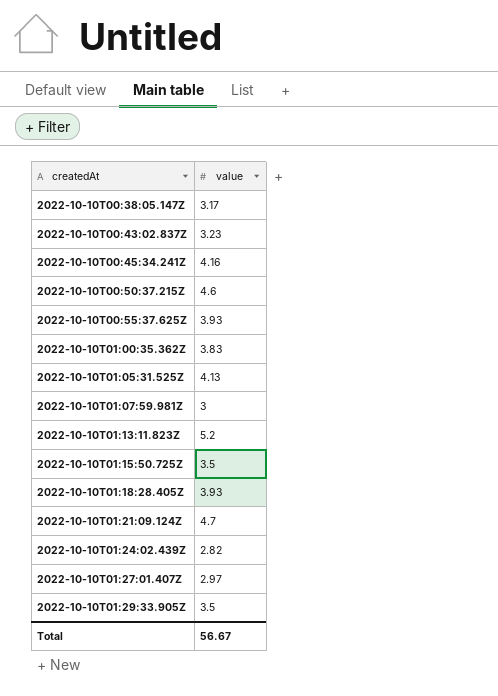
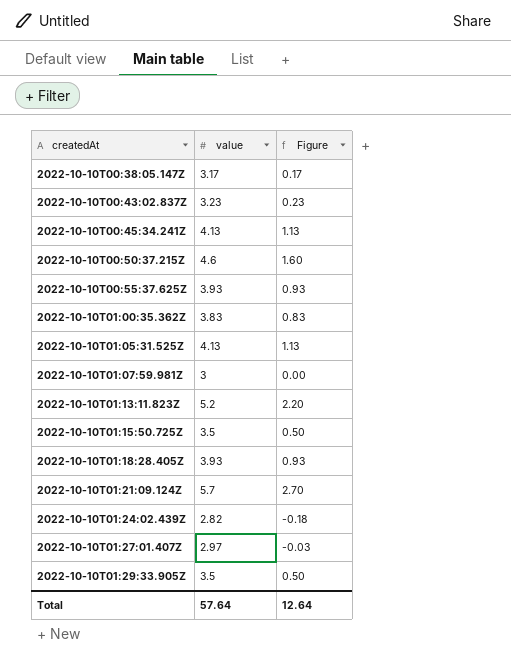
column Figure | formula: none -> [value] - 3
2022-10-10T00:45:34.241Z | value: 4.16 -> 4.13
2022-10-10T01:21:09.124Z | value: 4.7 -> 5.7
Total | value: 56.67 -> 57.64

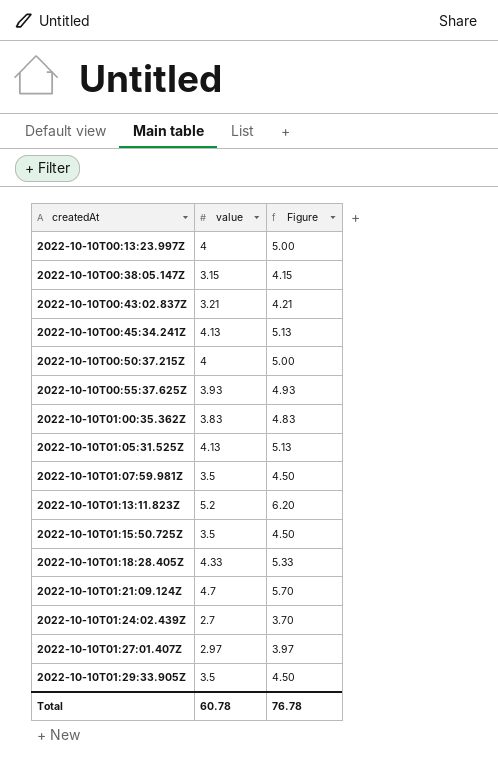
column Figure | formula: [value] - 3 -> [value] + 1
row 2022-10-10T00:13:23.997Z: none -> 4 | 5.00
2022-10-10T00:38:05.147Z | value: 3.17 -> 3.15
2022-10-10T00:43:02.837Z | value: 3.23 -> 3.21
2022-10-10T00:50:37.215Z | value: 4.6 -> 4
2022-10-10T01:07:59.981Z | value: 3 -> 3.5
2022-10-10T01:18:28.405Z | value: 3.93 -> 4.33
2022-10-10T01:21:09.124Z | value: 5.7 -> 4.7
2022-10-10T01:24:02.439Z | value: 2.82 -> 2.7
Total | value: 57.64 -> 60.78
Total | Figure: 12.64 -> 76.78

